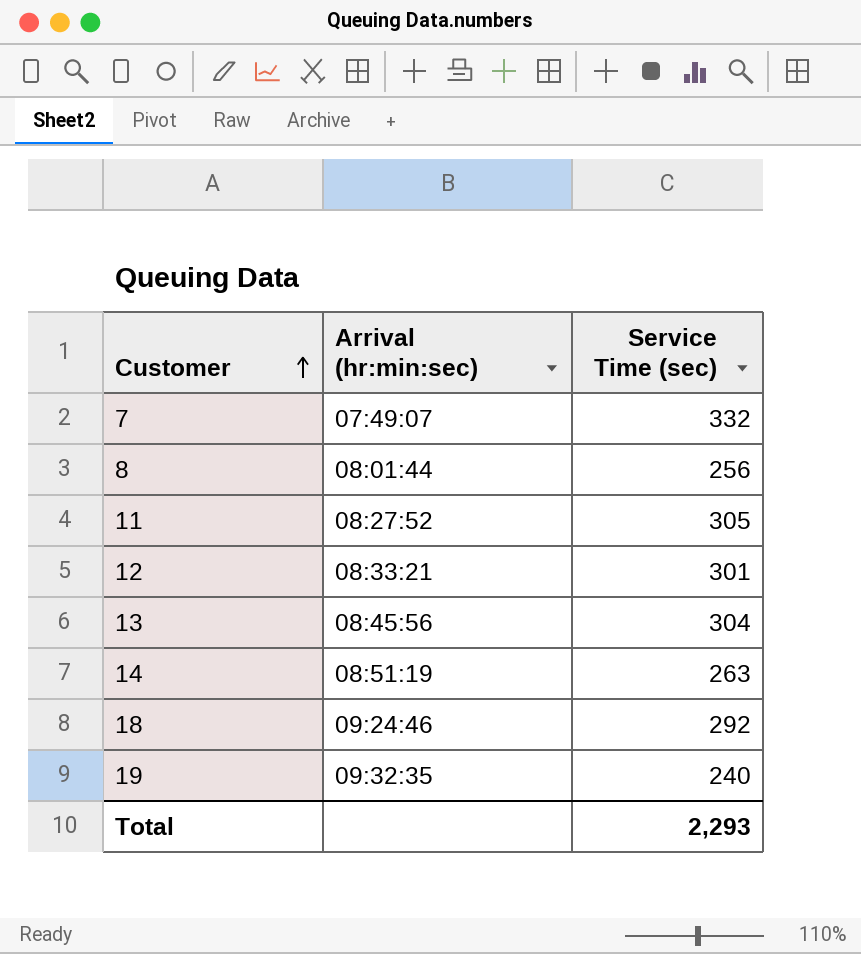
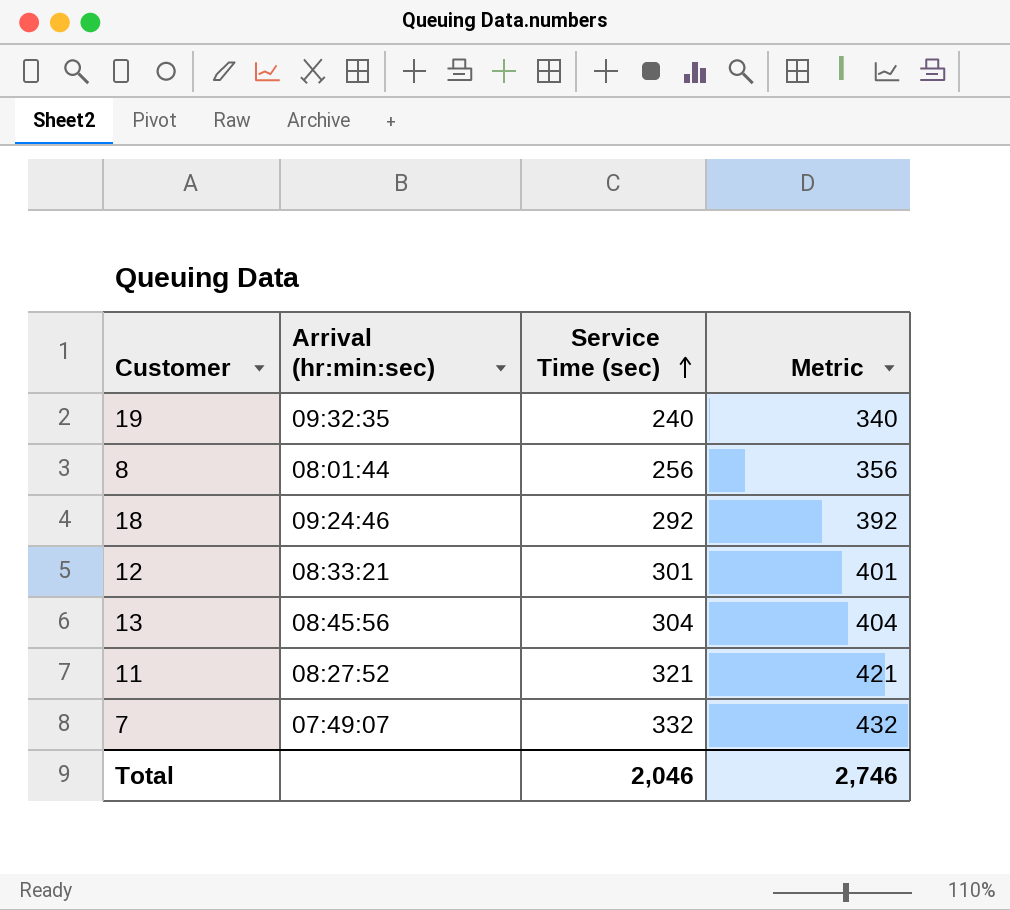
row order: Customer ascending -> Service Time (sec) ascending
column Metric | formula: none -> [Service Time (sec)] + 100
row 14: 08:51:19 | 263 -> none
11 | Service Time (sec): 305 -> 321
Total | Service Time (sec): 2,293 -> 2,046

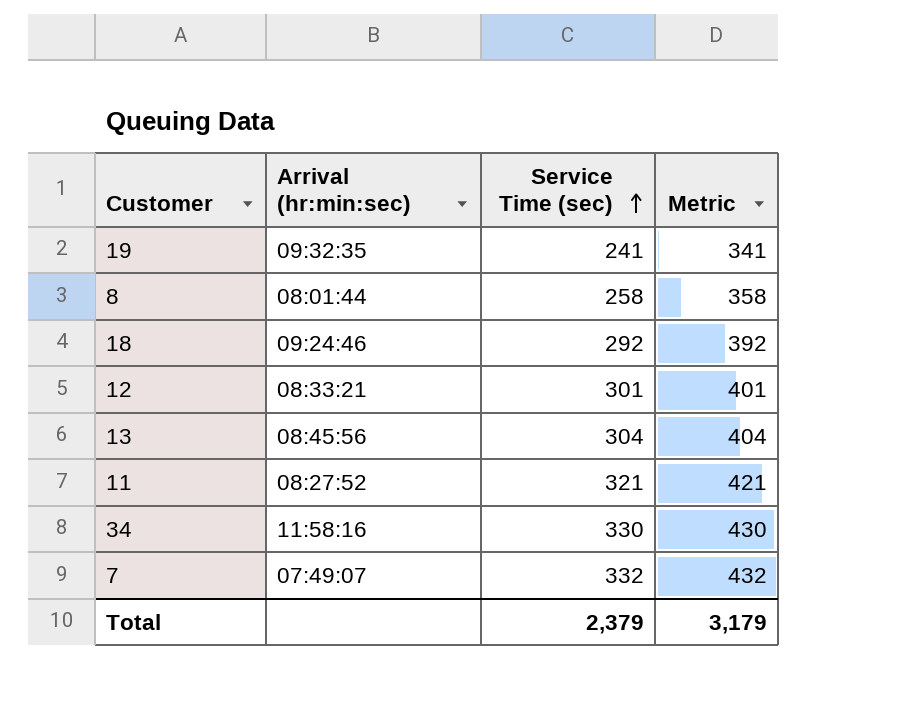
19 | Service Time (sec): 240 -> 241
19 | Metric: 340 -> 341
8 | Service Time (sec): 256 -> 258
8 | Metric: 356 -> 358
row 34: none -> 11:58:16 | 330 | 430
Total | Service Time (sec): 2,046 -> 2,379
Total | Metric: 2,746 -> 3,179

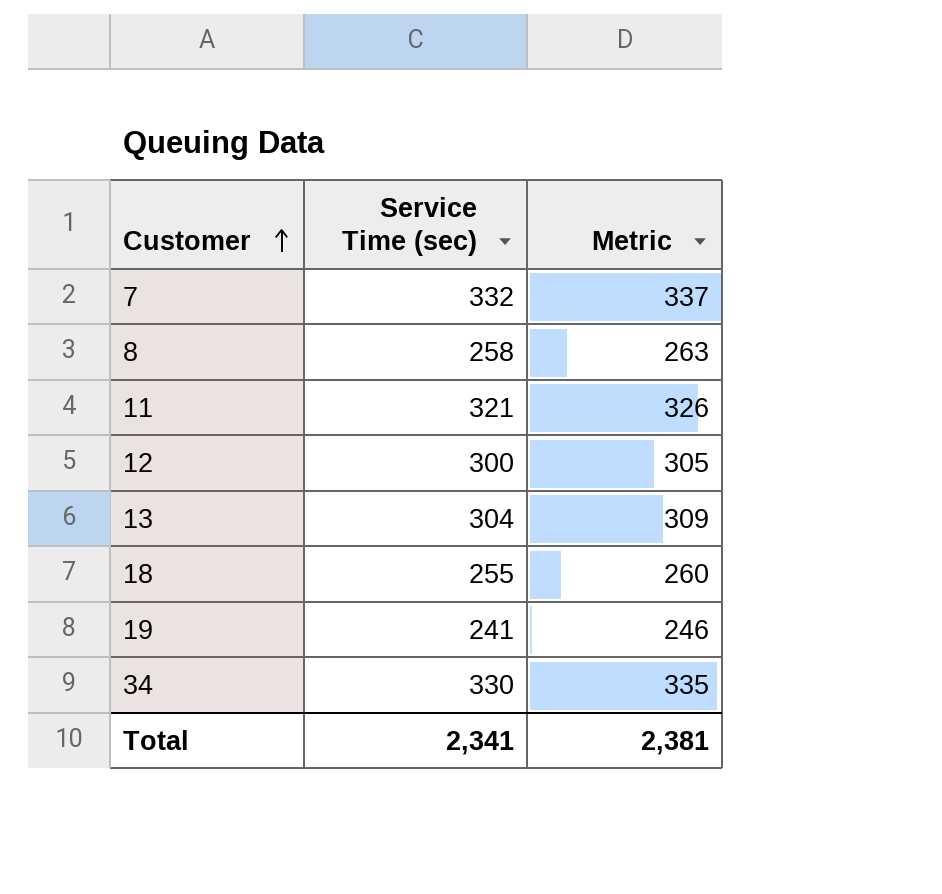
row order: Service Time (sec) ascending -> Customer ascending
column Arrival (hr:min:sec) | position: 2 -> none
column Metric | formula: [Service Time (sec)] + 100 -> [Service Time (sec)] + 5
12 | Service Time (sec): 301 -> 300
18 | Service Time (sec): 292 -> 255
Total | Service Time (sec): 2,379 -> 2,341
Total | Metric: 3,179 -> 2,381

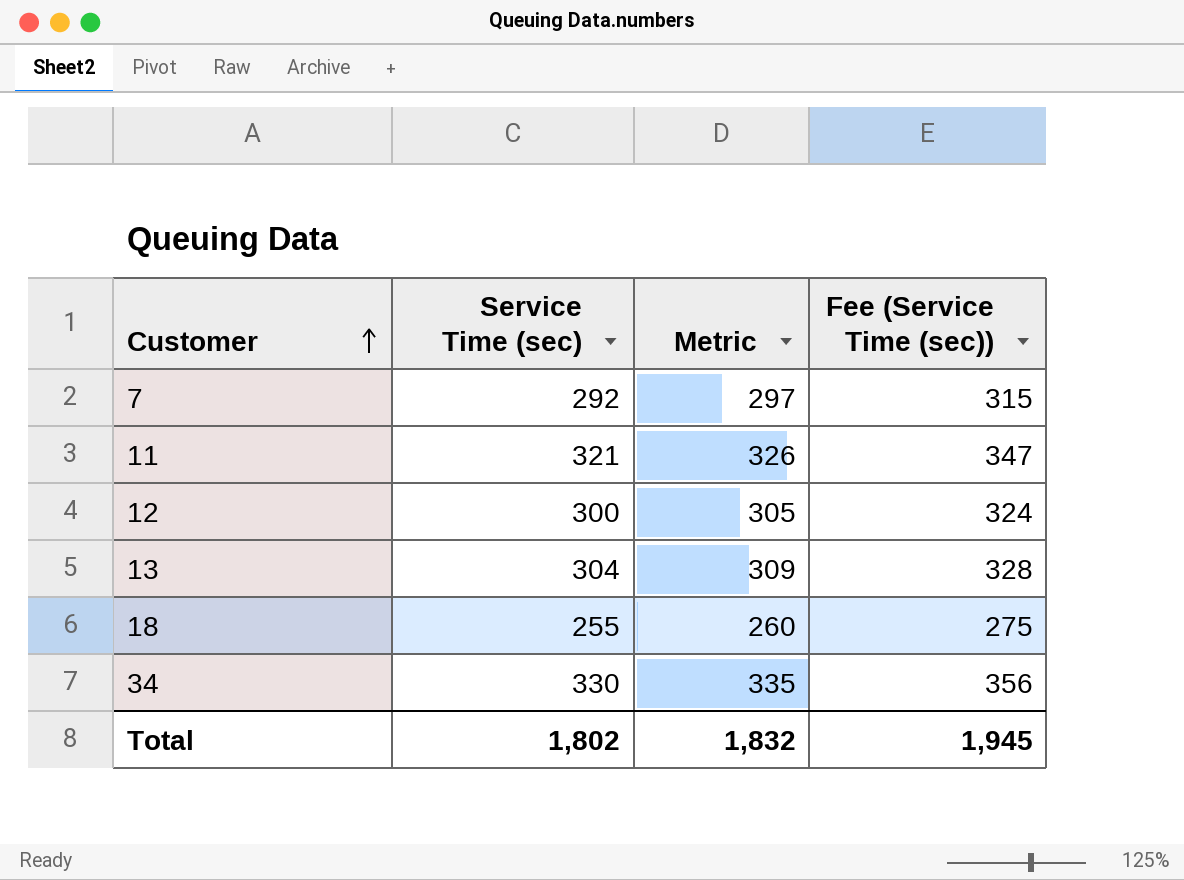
column Fee (Service Time (sec)) | formula: none -> [Service Time (sec)] * 1.08
row 8: 258 | 263 -> none
row 19: 241 | 246 -> none
7 | Service Time (sec): 332 -> 292
7 | Metric: 337 -> 297
Total | Service Time (sec): 2,341 -> 1,802
Total | Metric: 2,381 -> 1,832

